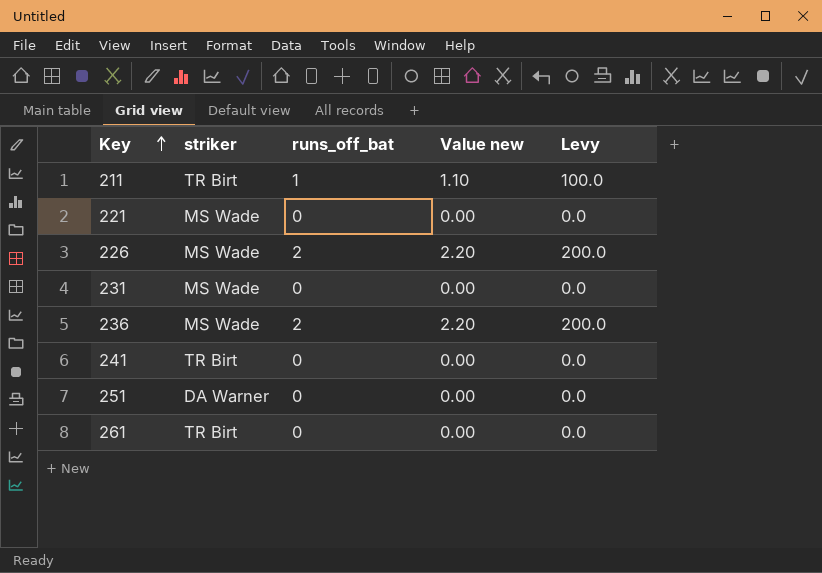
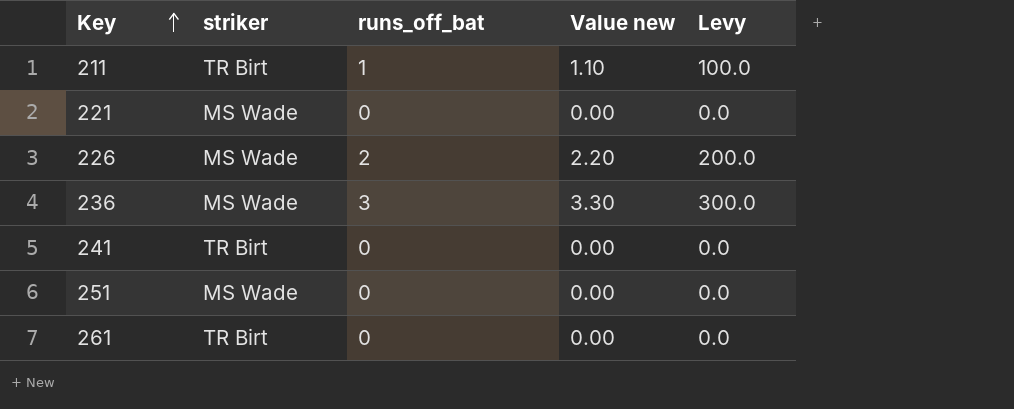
row 231: MS Wade | 0 | 0.00 | 0.0 -> none
236 | runs_off_bat: 2 -> 3
236 | Value new: 2.20 -> 3.30
236 | Levy: 200.0 -> 300.0
251 | striker: DA Warner -> MS Wade

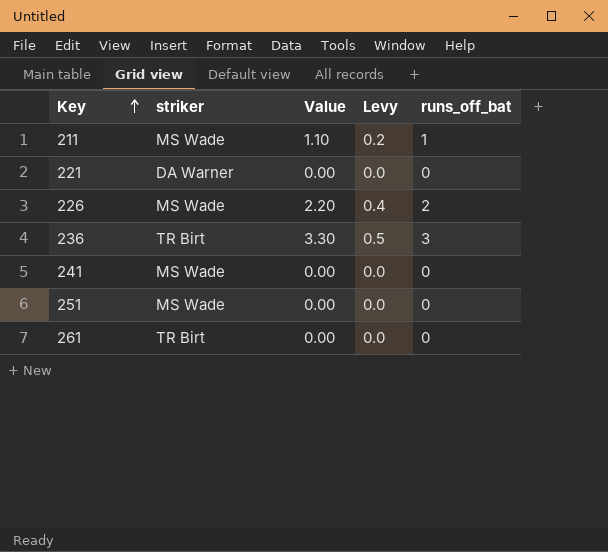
column name: Value new -> Value
column Levy | formula: [runs_off_bat] * 100 -> [runs_off_bat] * 0.18
column runs_off_bat | position: 3 -> 5
211 | striker: TR Birt -> MS Wade
221 | striker: MS Wade -> DA Warner
236 | striker: MS Wade -> TR Birt
241 | striker: TR Birt -> MS Wade

